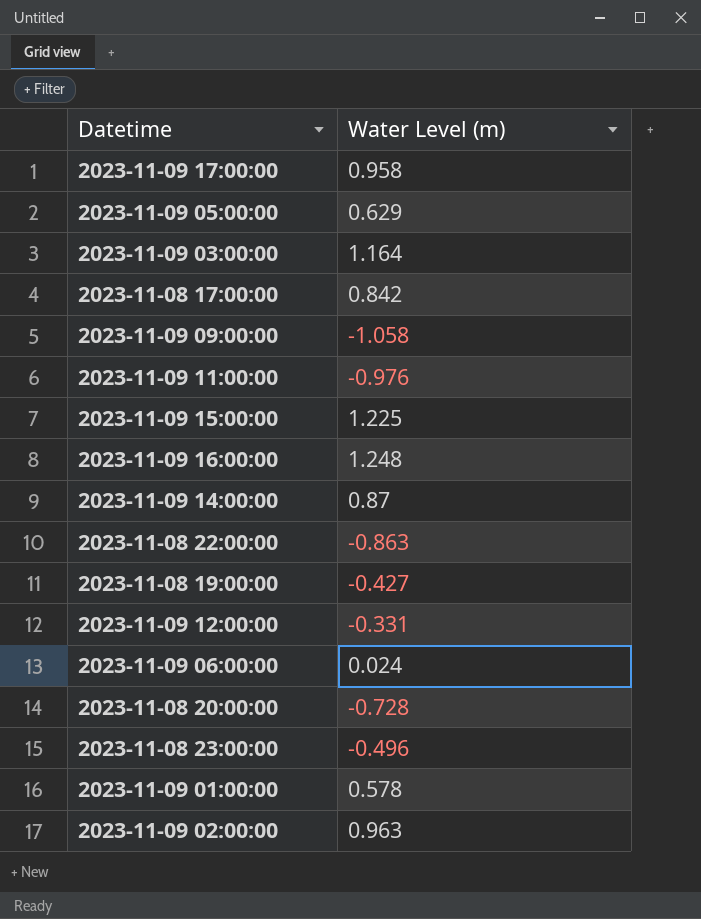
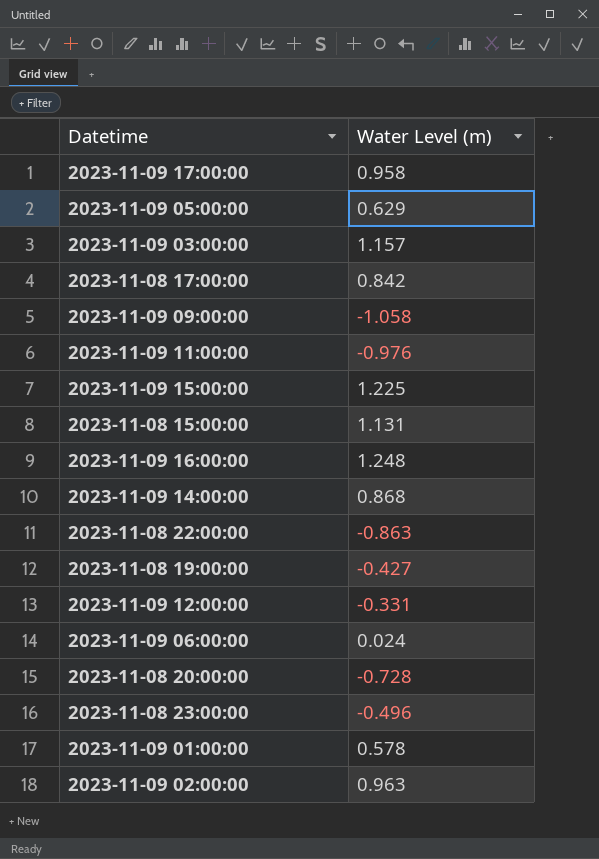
2023-11-09 03:00:00 | Water Level (m): 1.164 -> 1.157
row 2023-11-08 15:00:00: none -> 1.131
2023-11-09 14:00:00 | Water Level (m): 0.87 -> 0.868

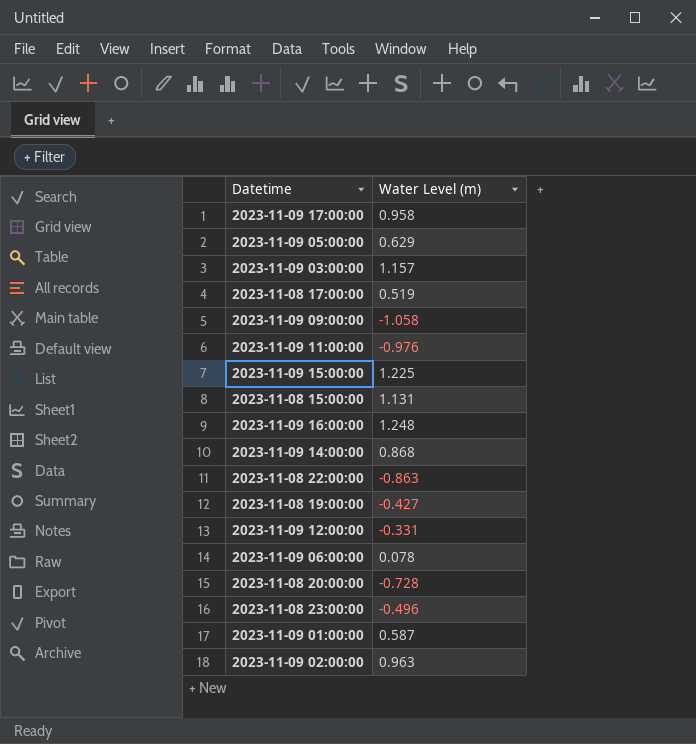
2023-11-08 17:00:00 | Water Level (m): 0.842 -> 0.519
2023-11-09 06:00:00 | Water Level (m): 0.024 -> 0.078
2023-11-09 01:00:00 | Water Level (m): 0.578 -> 0.587

